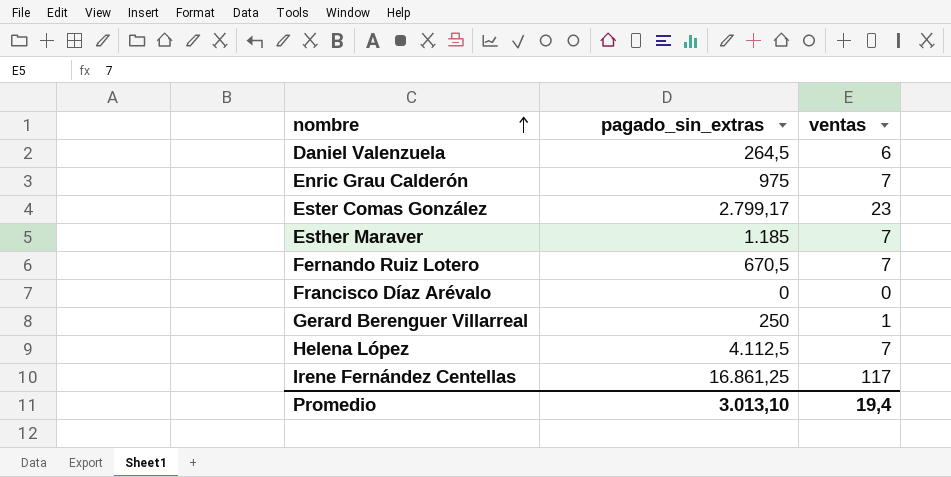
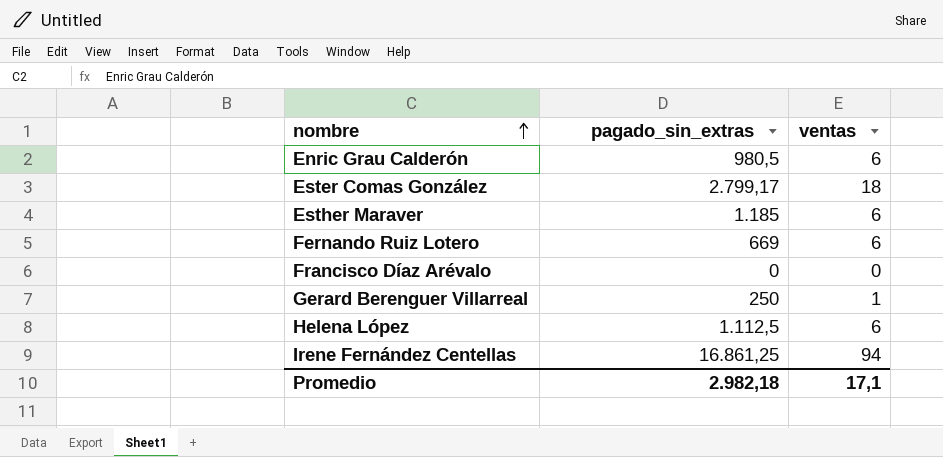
row Daniel Valenzuela: 264,5 | 6 -> none
Enric Grau Calderón | pagado_sin_extras: 975 -> 980,5
Enric Grau Calderón | ventas: 7 -> 6
Ester Comas González | ventas: 23 -> 18
Esther Maraver | ventas: 7 -> 6
Fernando Ruiz Lotero | pagado_sin_extras: 670,5 -> 669
Fernando Ruiz Lotero | ventas: 7 -> 6
Helena López | pagado_sin_extras: 4.112,5 -> 1.112,5
Helena López | ventas: 7 -> 6
Irene Fernández Centellas | ventas: 117 -> 94
Promedio | pagado_sin_extras: 3.013,10 -> 2.982,18
Promedio | ventas: 19,4 -> 17,1

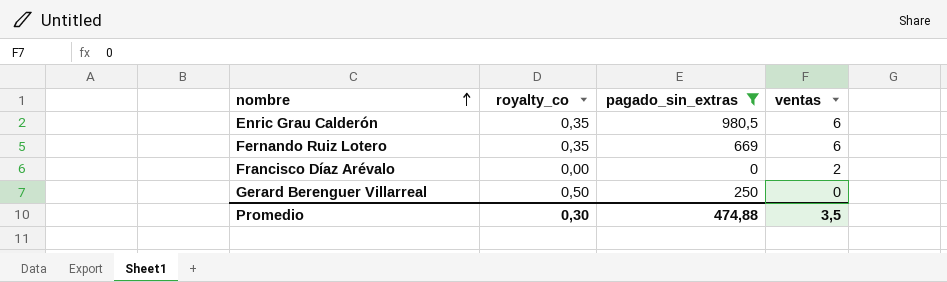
filter: none -> pagado_sin_extras <= 980,5
column royalty_co | position: none -> 2
Francisco Díaz Arévalo | ventas: 0 -> 2
Gerard Berenguer Villarreal | ventas: 1 -> 0
Promedio | pagado_sin_extras: 2.982,18 -> 474,88
Promedio | ventas: 17,1 -> 3,5

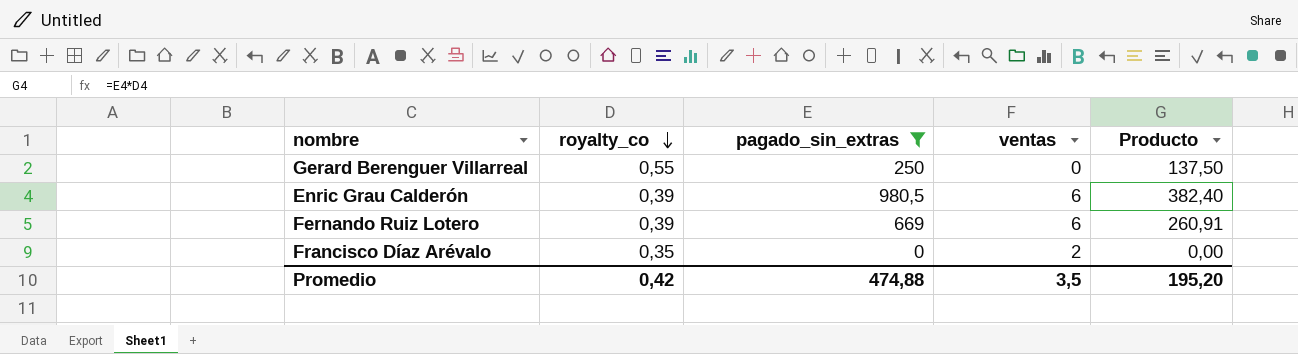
row order: nombre ascending -> royalty_co descending
column Producto | formula: none -> [royalty_co] * [pagado_sin_extras]
Gerard Berenguer Villarreal | royalty_co: 0,50 -> 0,55
Enric Grau Calderón | royalty_co: 0,35 -> 0,39
Fernando Ruiz Lotero | royalty_co: 0,35 -> 0,39
Francisco Díaz Arévalo | royalty_co: 0,00 -> 0,35
Promedio | royalty_co: 0,30 -> 0,42

